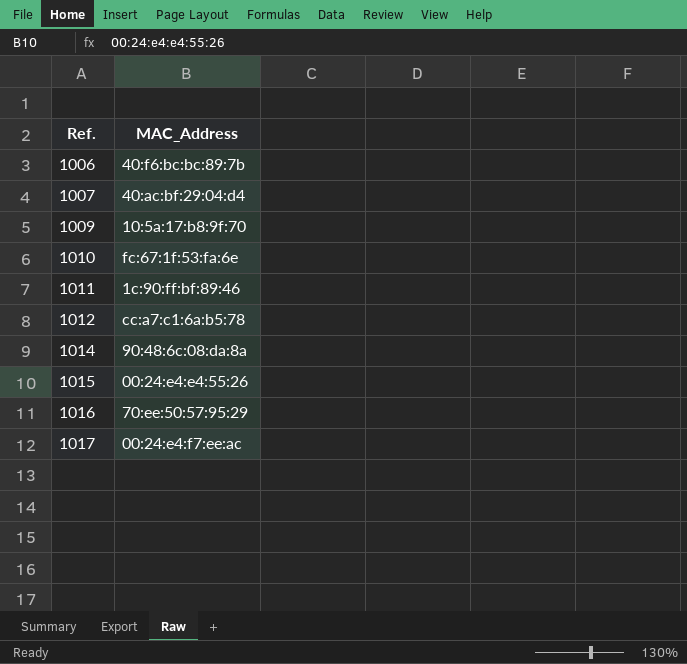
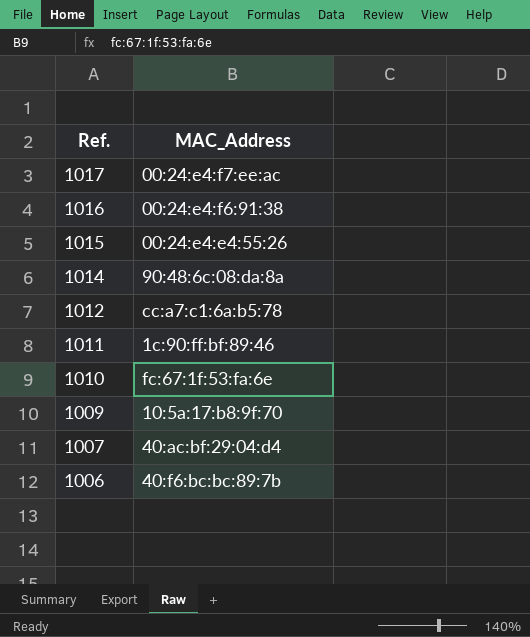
row order: Ref. ascending -> Ref. descending
1016 | MAC_Address: 70:ee:50:57:95:29 -> 00:24:e4:f6:91:38

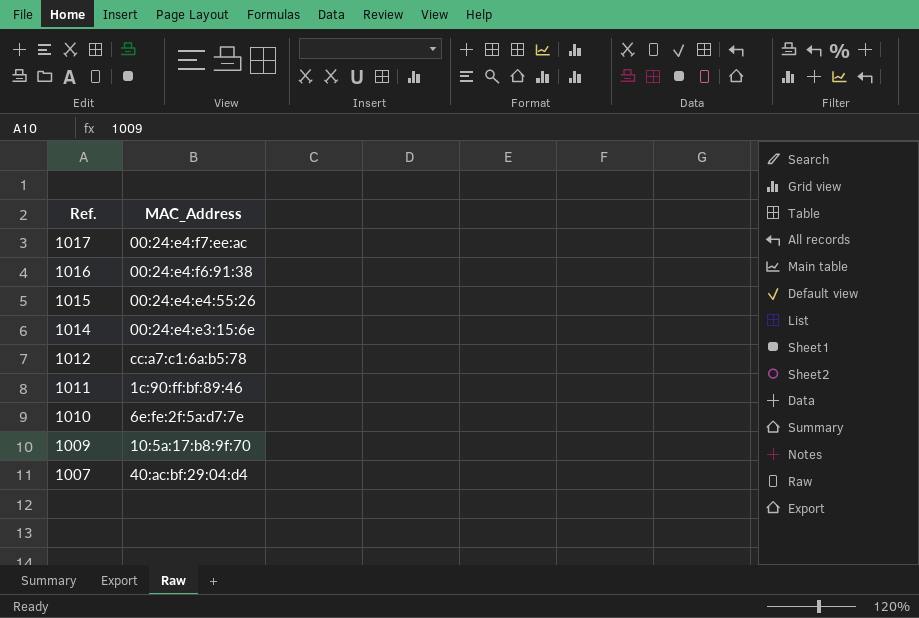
row 1006: 40:f6:bc:bc:89:7b -> none
1014 | MAC_Address: 90:48:6c:08:da:8a -> 00:24:e4:e3:15:6e
1010 | MAC_Address: fc:67:1f:53:fa:6e -> 6e:fe:2f:5a:d7:7e

